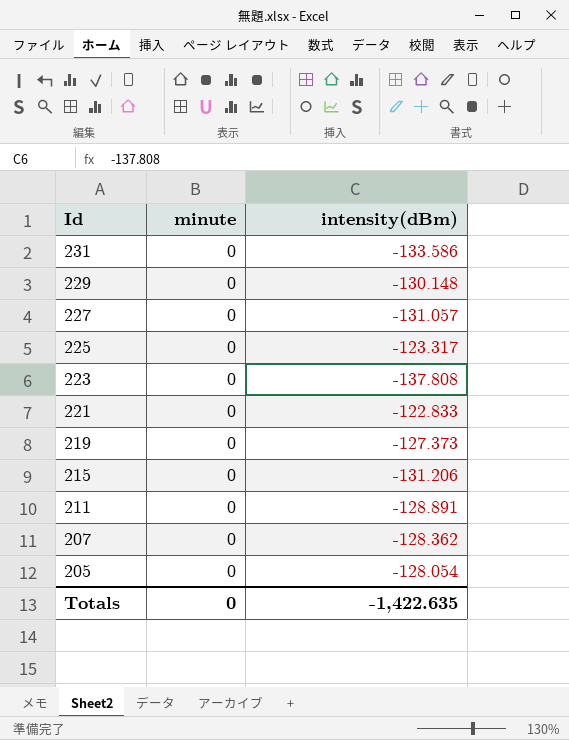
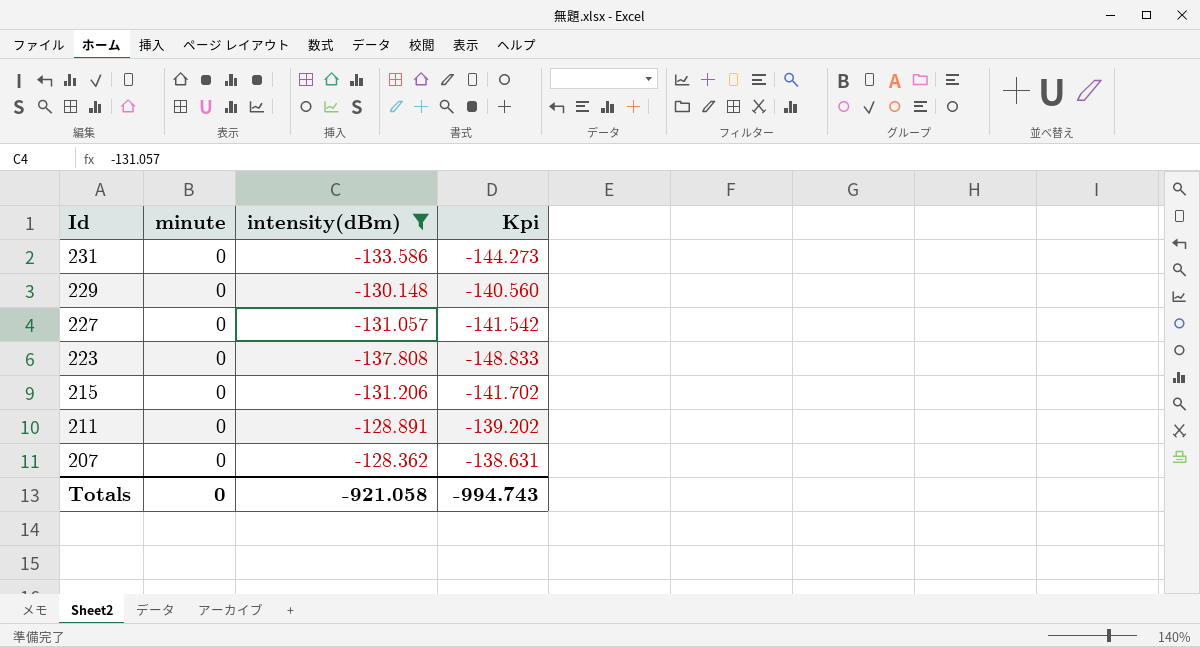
filter: none -> intensity(dBm) <= -128.362
column Kpi | formula: none -> [intensity(dBm)] * 1.08
Totals | intensity(dBm): -1,422.635 -> -921.058

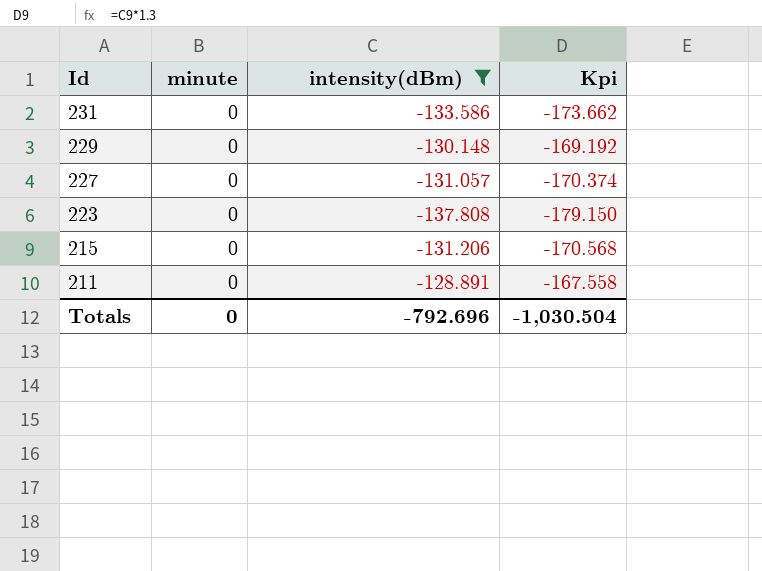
column Kpi | formula: [intensity(dBm)] * 1.08 -> [intensity(dBm)] * 1.3
row 207: 0 | -128.362 | -138.631 -> none
Totals | intensity(dBm): -921.058 -> -792.696
Totals | Kpi: -994.743 -> -1,030.504

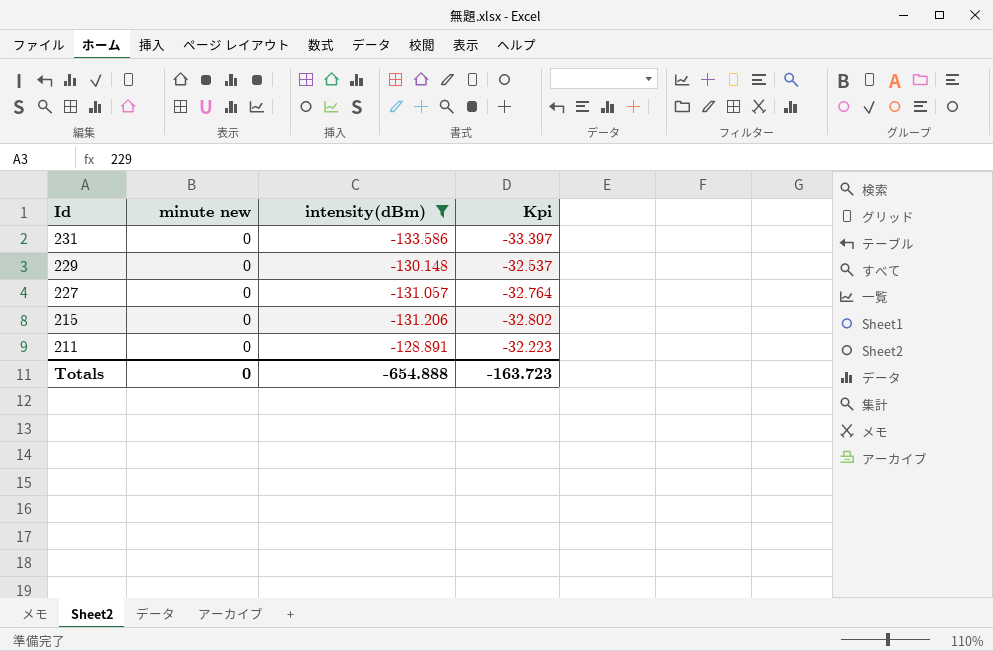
column name: minute -> minute new
column Kpi | formula: [intensity(dBm)] * 1.3 -> [intensity(dBm)] * 0.25
row 223: 0 | -137.808 | -179.150 -> none
Totals | intensity(dBm): -792.696 -> -654.888
Totals | Kpi: -1,030.504 -> -163.723

